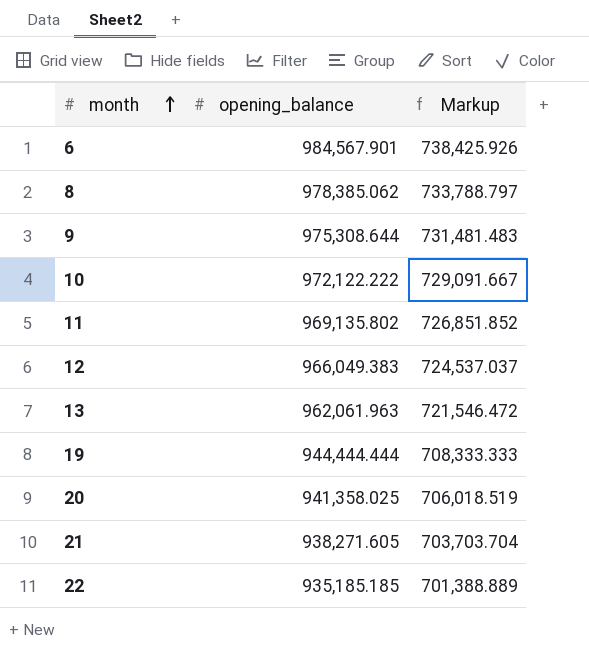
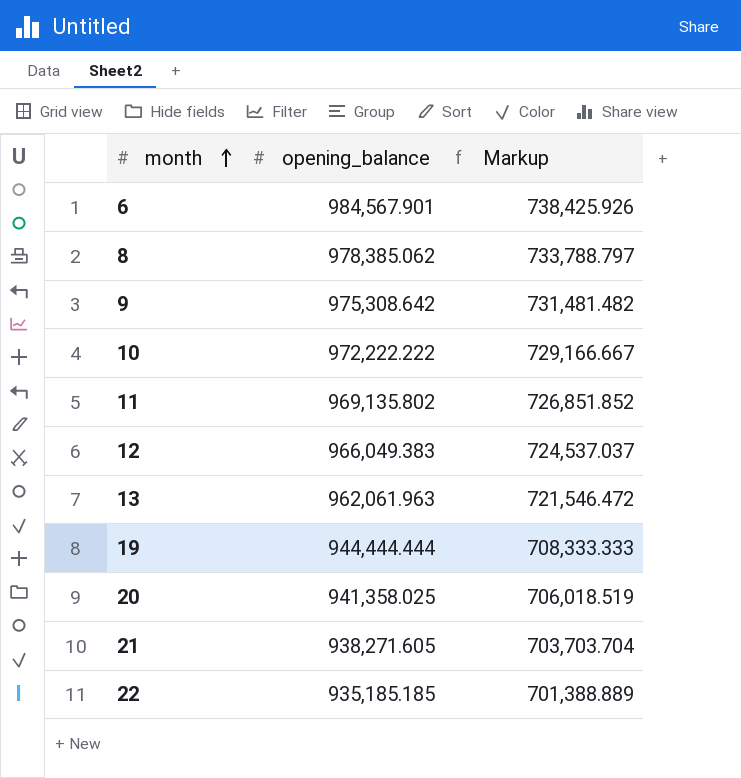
9 | opening_balance: 975,308.644 -> 975,308.642
9 | Markup: 731,481.483 -> 731,481.482
10 | opening_balance: 972,122.222 -> 972,222.222
10 | Markup: 729,091.667 -> 729,166.667

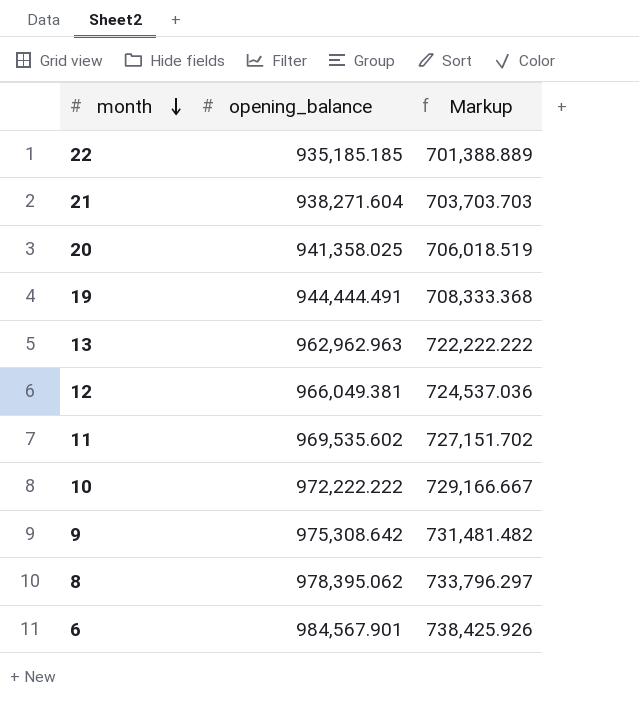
row order: month ascending -> month descending
21 | opening_balance: 938,271.605 -> 938,271.604
21 | Markup: 703,703.704 -> 703,703.703
19 | opening_balance: 944,444.444 -> 944,444.491
19 | Markup: 708,333.333 -> 708,333.368
13 | opening_balance: 962,061.963 -> 962,962.963
13 | Markup: 721,546.472 -> 722,222.222
12 | opening_balance: 966,049.383 -> 966,049.381
12 | Markup: 724,537.037 -> 724,537.036
11 | opening_balance: 969,135.802 -> 969,535.602
11 | Markup: 726,851.852 -> 727,151.702
8 | opening_balance: 978,385.062 -> 978,395.062
8 | Markup: 733,788.797 -> 733,796.297

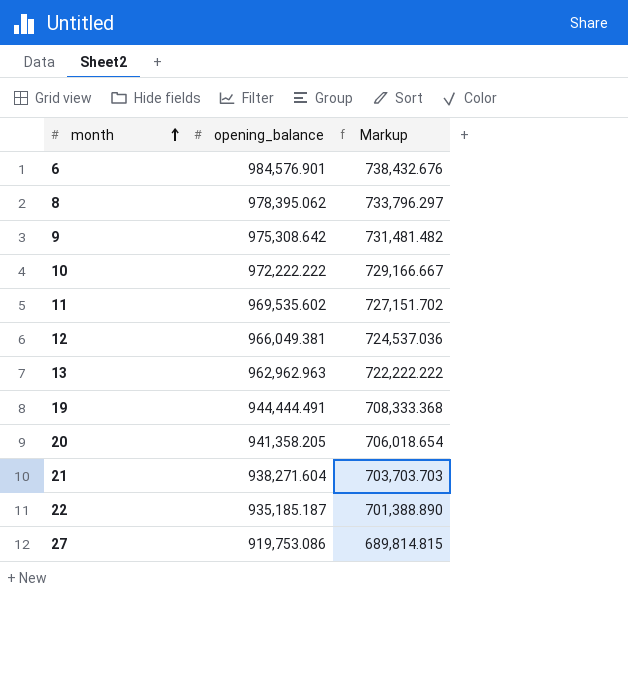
row order: month descending -> month ascending
6 | opening_balance: 984,567.901 -> 984,576.901
6 | Markup: 738,425.926 -> 738,432.676
20 | opening_balance: 941,358.025 -> 941,358.205
20 | Markup: 706,018.519 -> 706,018.654
22 | opening_balance: 935,185.185 -> 935,185.187
22 | Markup: 701,388.889 -> 701,388.890
row 27: none -> 919,753.086 | 689,814.815

